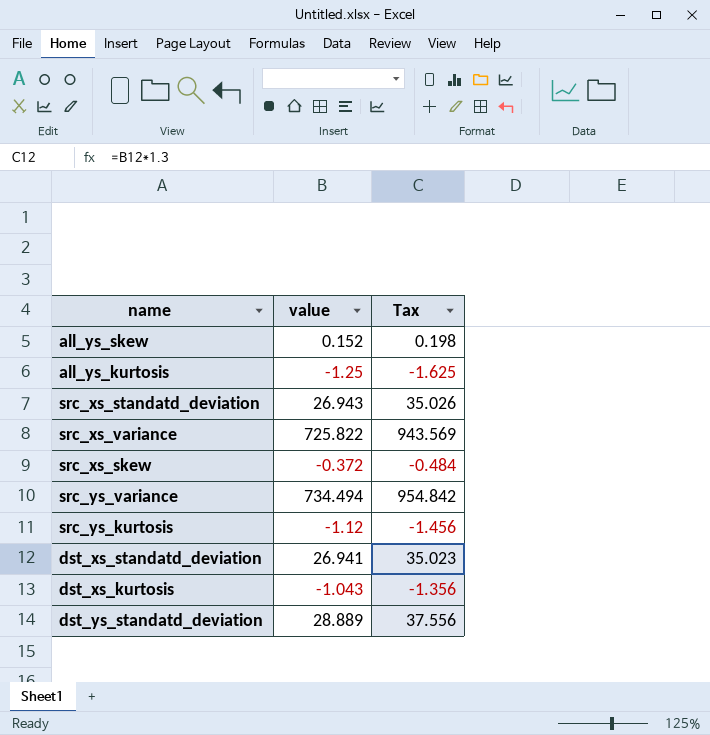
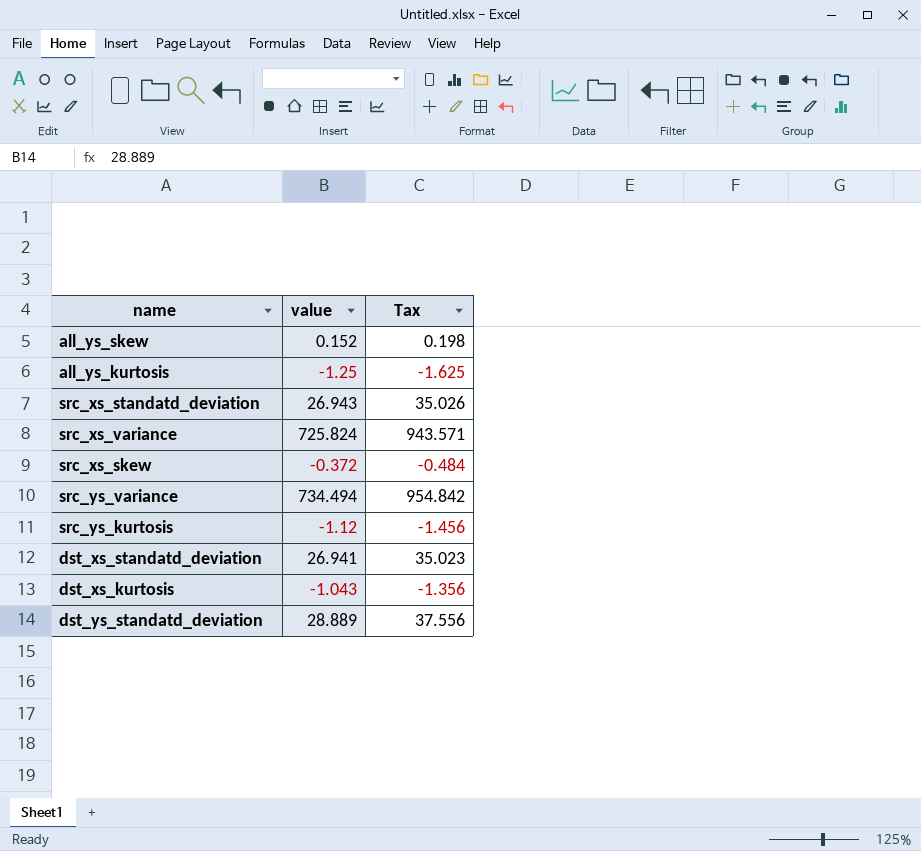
src_xs_variance | value: 725.822 -> 725.824
src_xs_variance | Tax: 943.569 -> 943.571

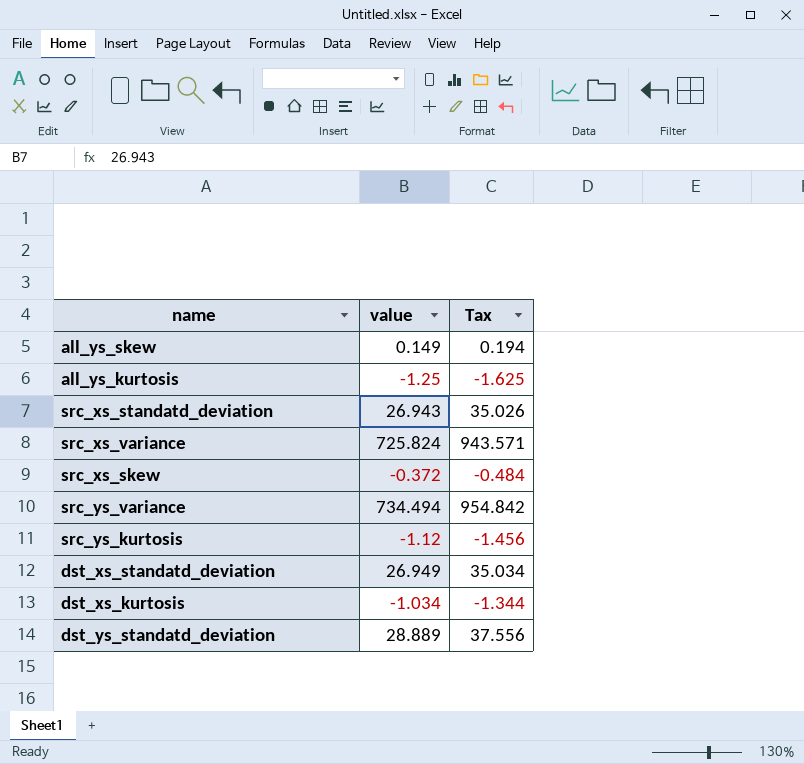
all_ys_skew | value: 0.152 -> 0.149
all_ys_skew | Tax: 0.198 -> 0.194
dst_xs_standatd_deviation | value: 26.941 -> 26.949
dst_xs_standatd_deviation | Tax: 35.023 -> 35.034
dst_xs_kurtosis | value: -1.043 -> -1.034
dst_xs_kurtosis | Tax: -1.356 -> -1.344

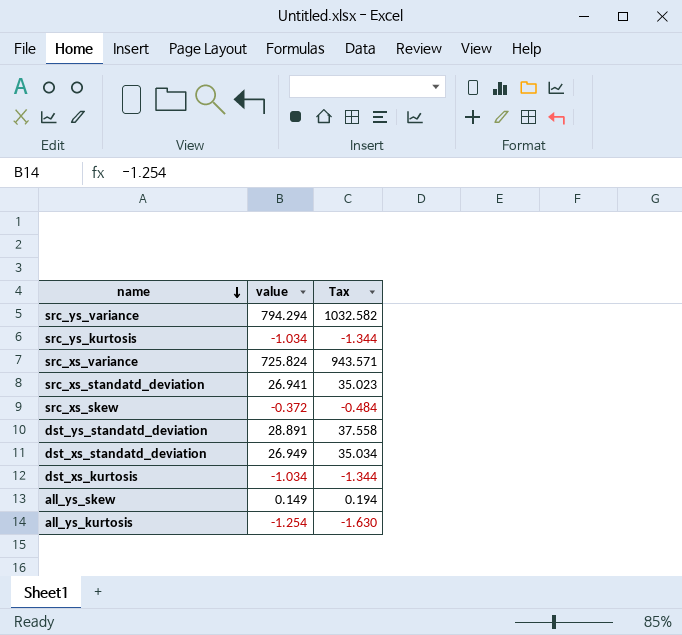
row order: none -> name descending
src_ys_variance | value: 734.494 -> 794.294
src_ys_variance | Tax: 954.842 -> 1032.582
src_ys_kurtosis | value: -1.12 -> -1.034
src_ys_kurtosis | Tax: -1.456 -> -1.344
src_xs_standatd_deviation | value: 26.943 -> 26.941
src_xs_standatd_deviation | Tax: 35.026 -> 35.023
dst_ys_standatd_deviation | value: 28.889 -> 28.891
dst_ys_standatd_deviation | Tax: 37.556 -> 37.558
all_ys_kurtosis | value: -1.25 -> -1.254
all_ys_kurtosis | Tax: -1.625 -> -1.630

